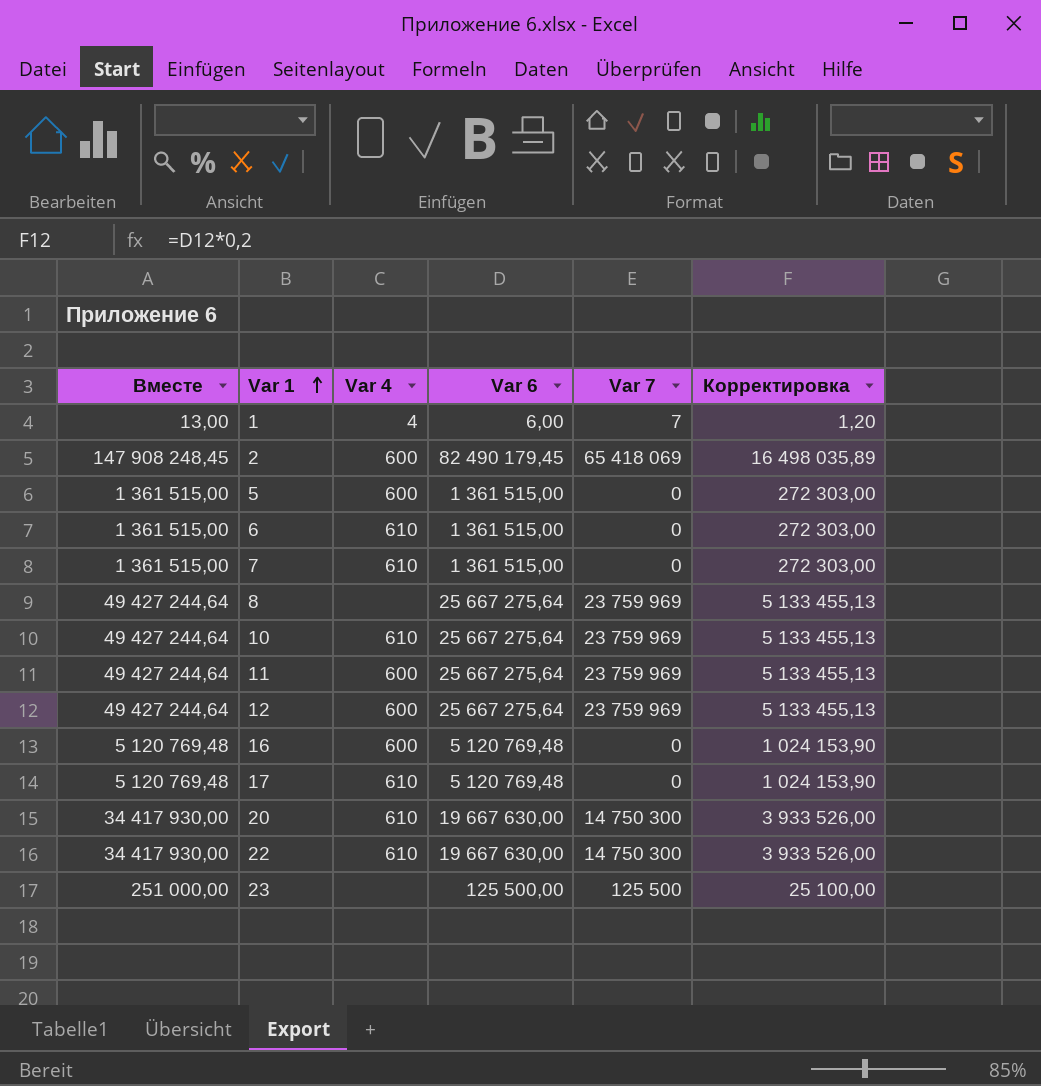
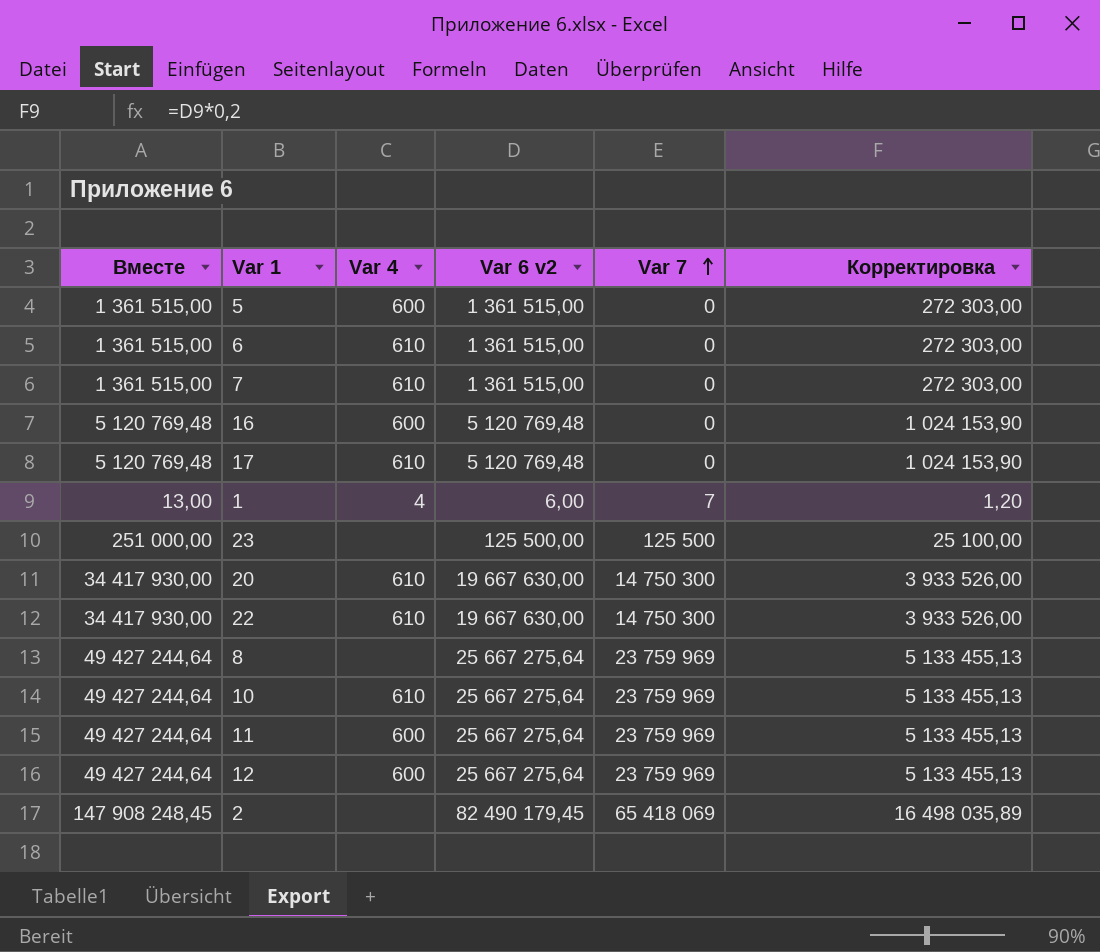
row order: Var 1 ascending -> Var 7 ascending
column name: Var 6 -> Var 6 v2
2 | Var 4: 600 -> none

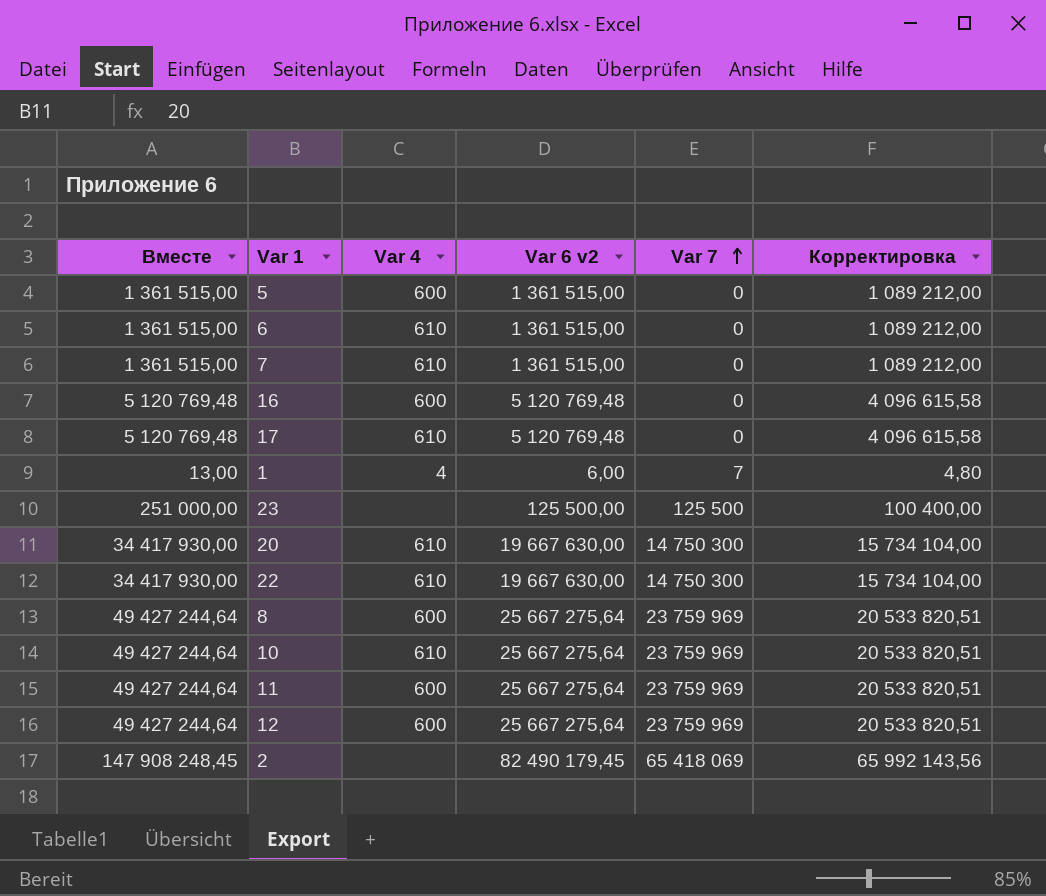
column Корректировка | formula: [Var 6 v2] * 0,2 -> [Var 6 v2] * 0,8
8 | Var 4: none -> 600

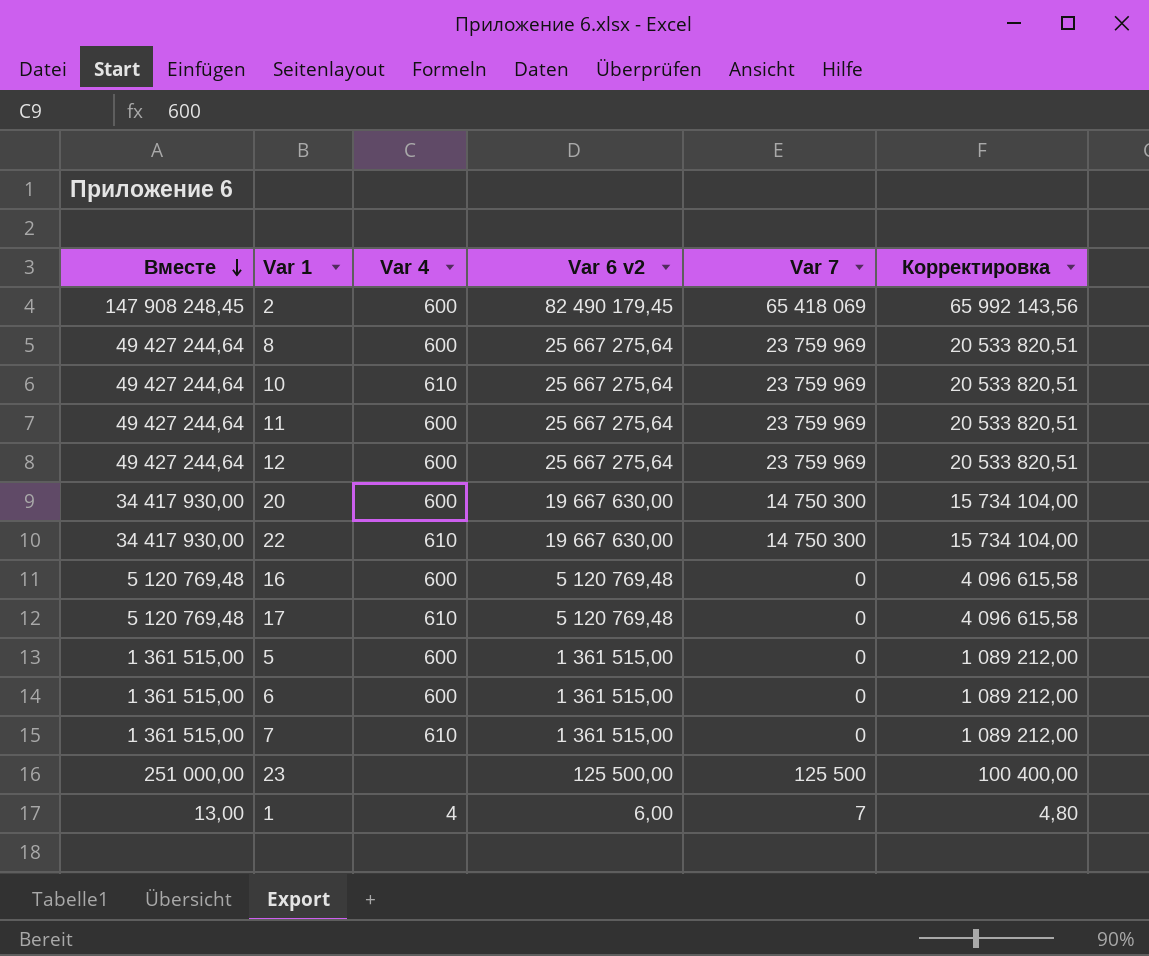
row order: Var 7 ascending -> Вместе descending
2 | Var 4: none -> 600
20 | Var 4: 610 -> 600
6 | Var 4: 610 -> 600

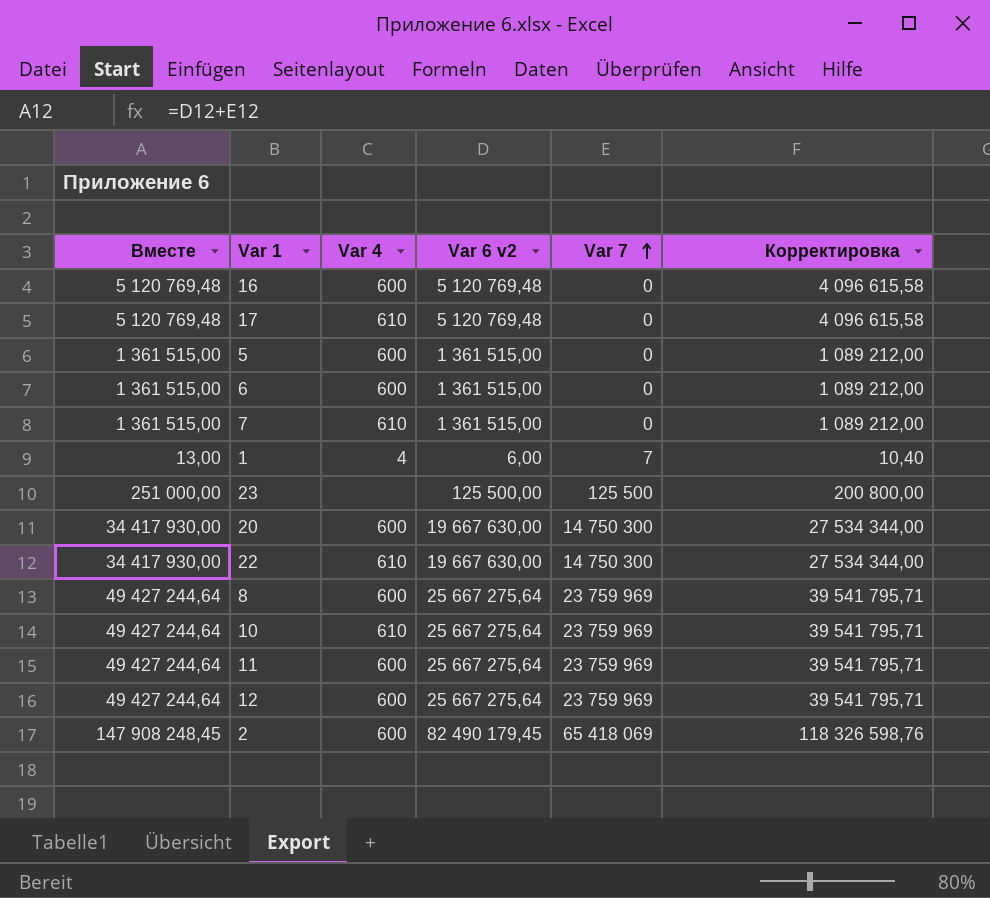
row order: Вместе descending -> Var 7 ascending
column Корректировка | formula: [Var 6 v2] * 0,8 -> [Вместе] * 0,8

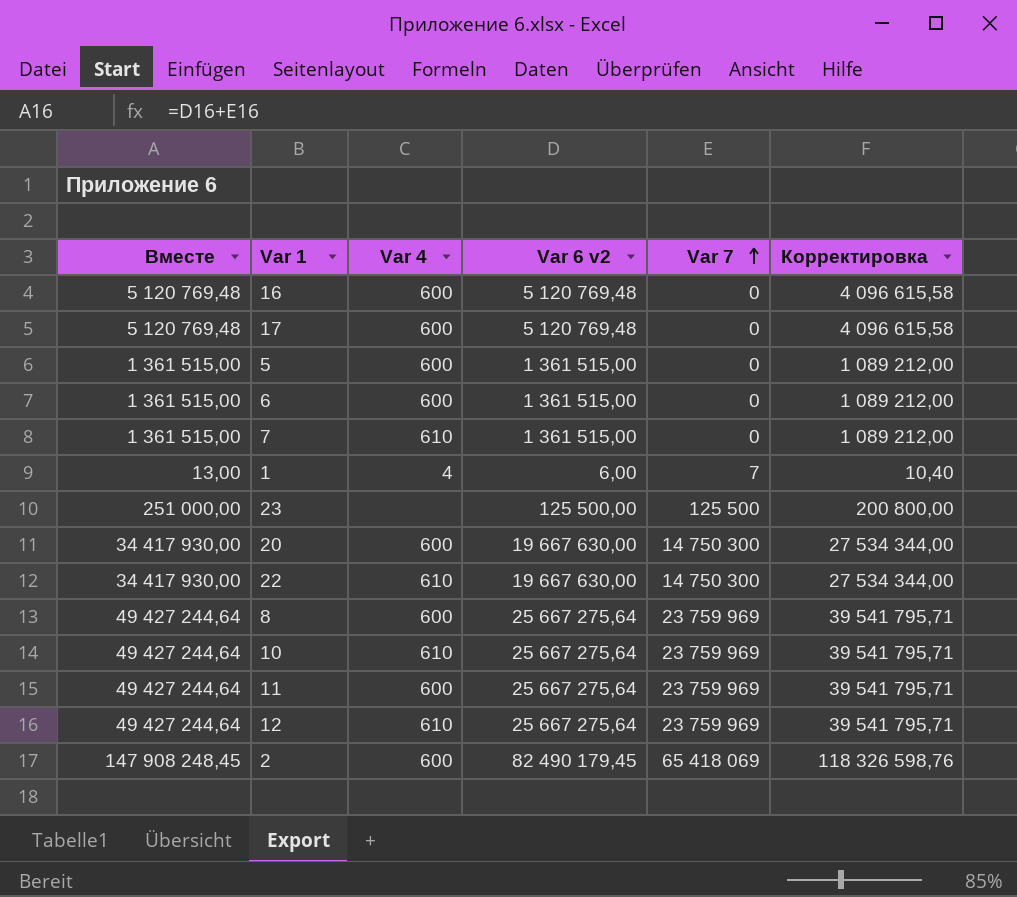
17 | Var 4: 610 -> 600
12 | Var 4: 600 -> 610

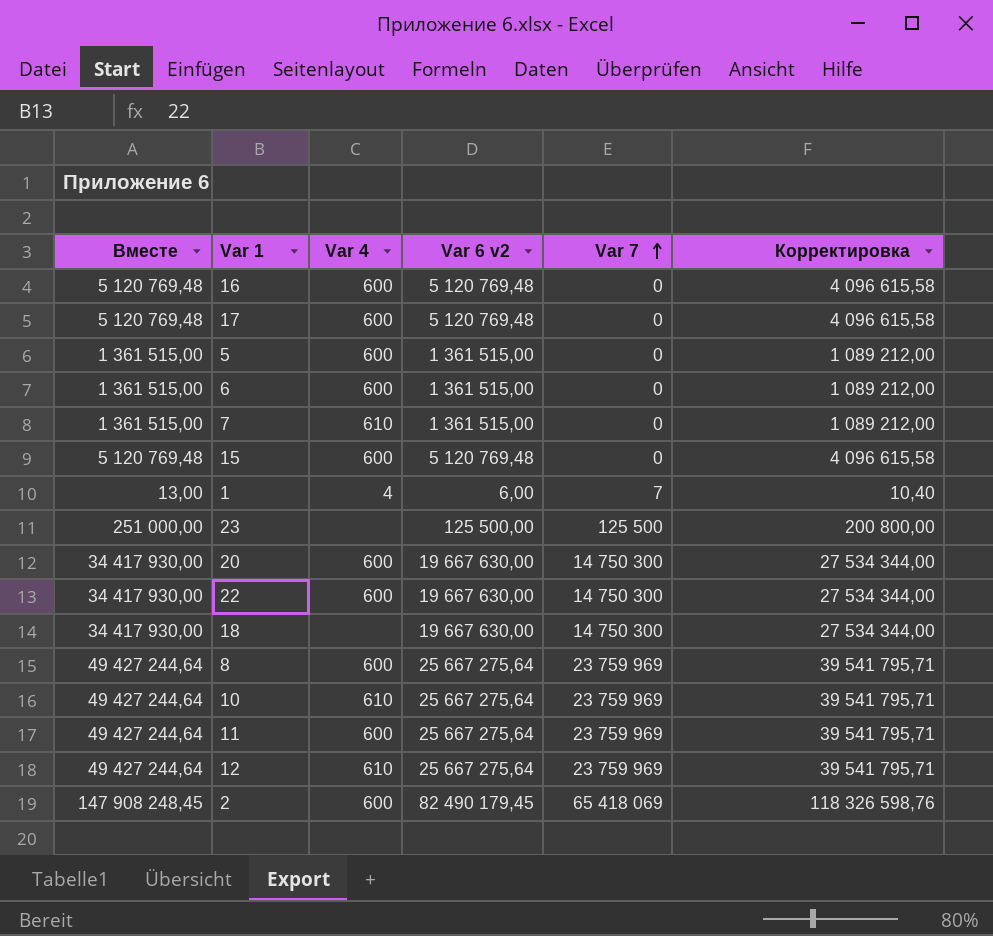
row 15: none -> 5 120 769,48 | 600 | 5 120 769,48 | 0 | 4 096 615,58
22 | Var 4: 610 -> 600
row 18: none -> 34 417 930,00 | none | 19 667 630,00 | 14 750 300 | 27 534 344,00

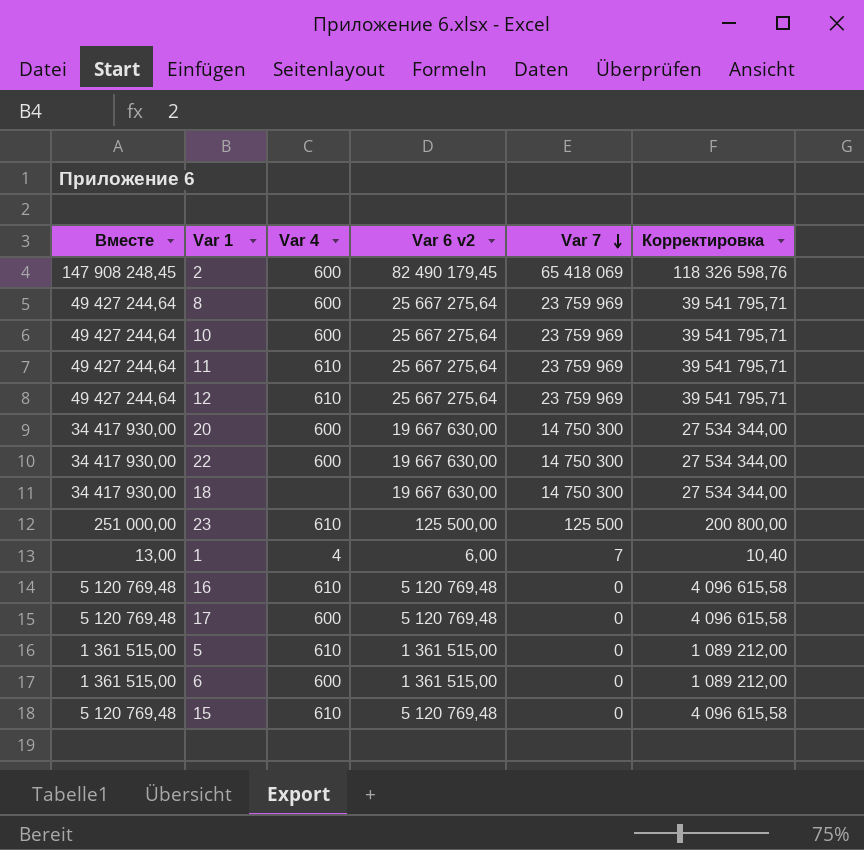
row order: Var 7 ascending -> Var 7 descending
row 7: 1 361 515,00 | 610 | 1 361 515,00 | 0 | 1 089 212,00 -> none
10 | Var 4: 610 -> 600
11 | Var 4: 600 -> 610
23 | Var 4: none -> 610
16 | Var 4: 600 -> 610
5 | Var 4: 600 -> 610
15 | Var 4: 600 -> 610

